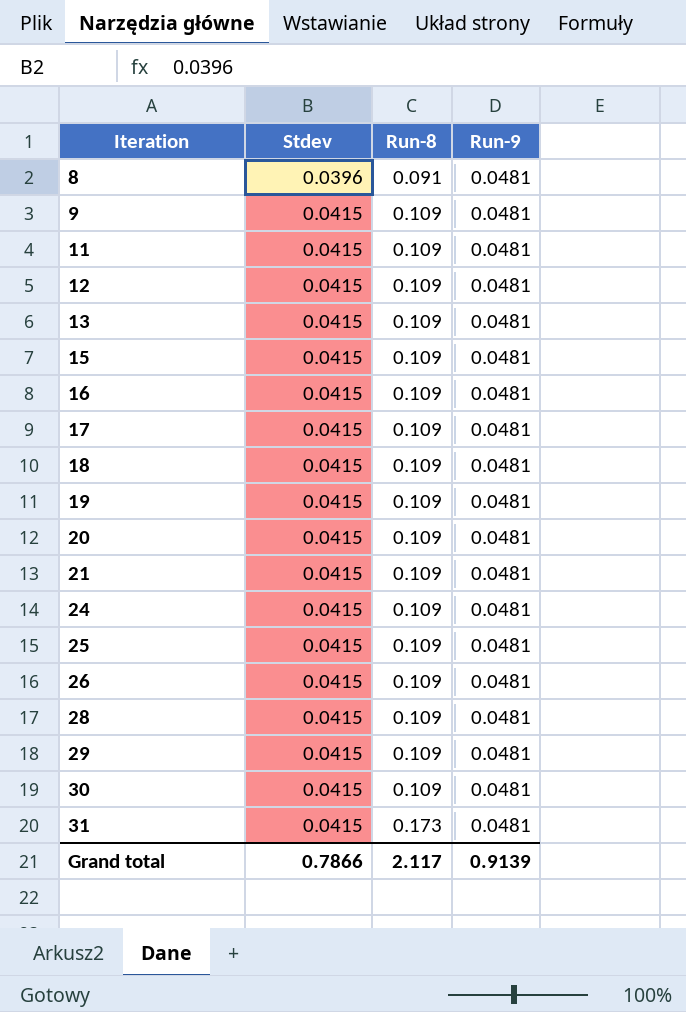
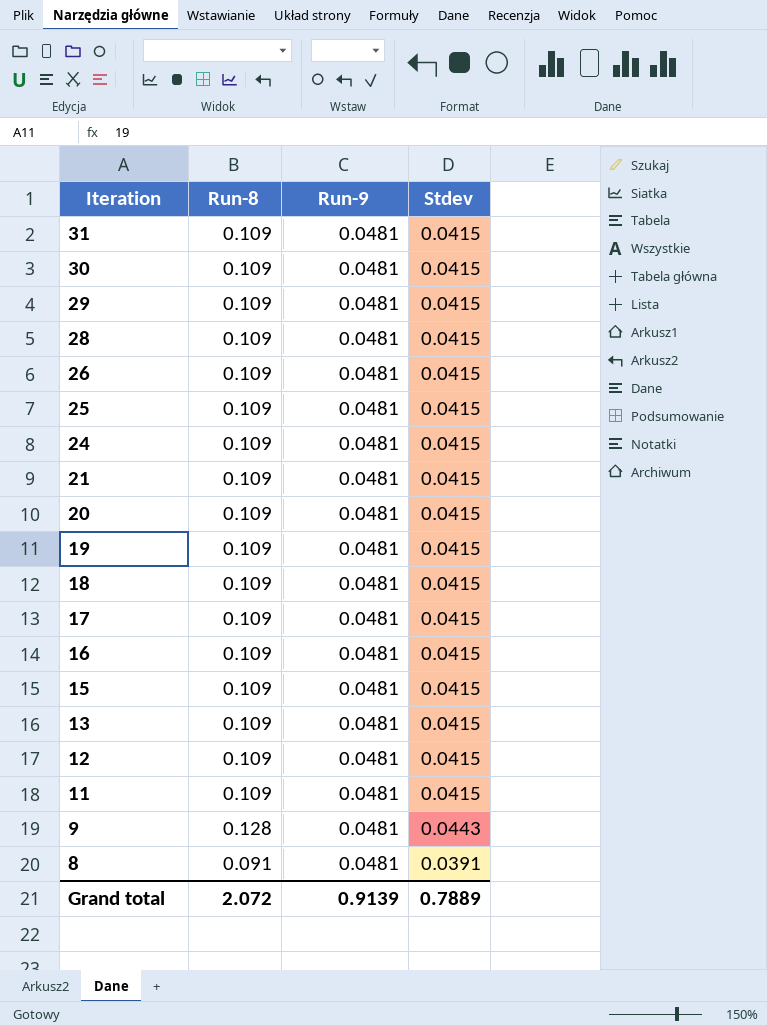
row order: Iteration ascending -> Iteration descending
column Stdev | position: 2 -> 4
31 | Run-8: 0.173 -> 0.109
9 | Run-8: 0.109 -> 0.128
9 | Stdev: 0.0415 -> 0.0443
8 | Stdev: 0.0396 -> 0.0391
Grand total | Run-8: 2.117 -> 2.072
Grand total | Stdev: 0.7866 -> 0.7889

